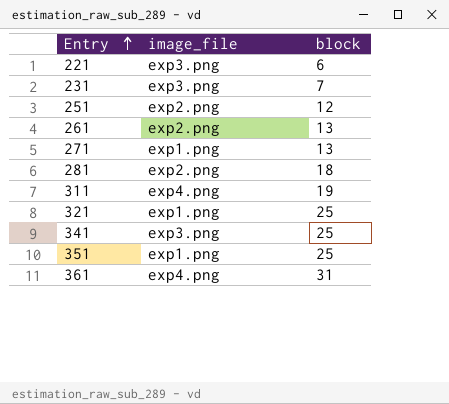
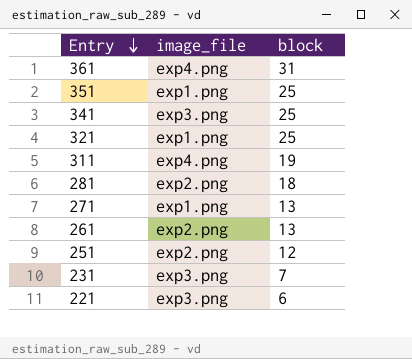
row order: Entry ascending -> Entry descending

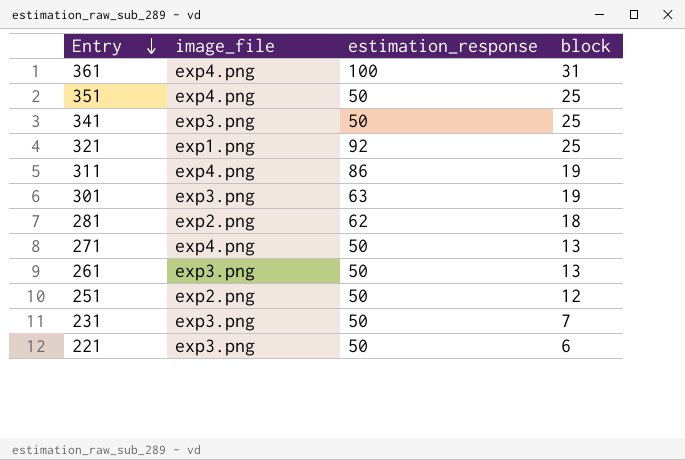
column estimation_response | position: none -> 3
351 | image_file: exp1.png -> exp4.png
row 301: none -> exp3.png | 63 | 19
271 | image_file: exp1.png -> exp4.png
261 | image_file: exp2.png -> exp3.png

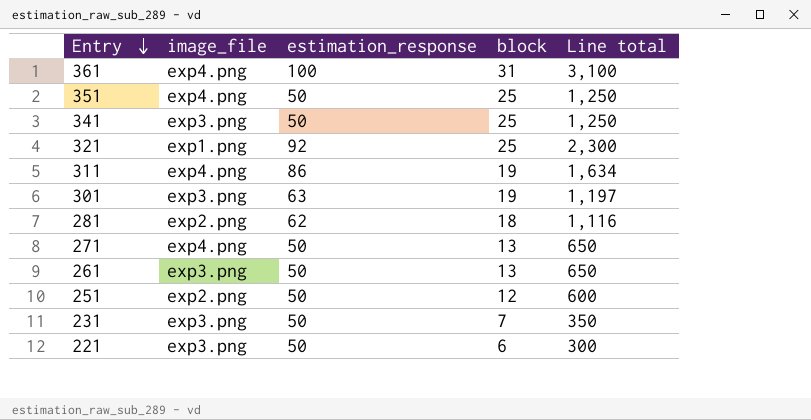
column Line total | formula: none -> [estimation_response] * [block]

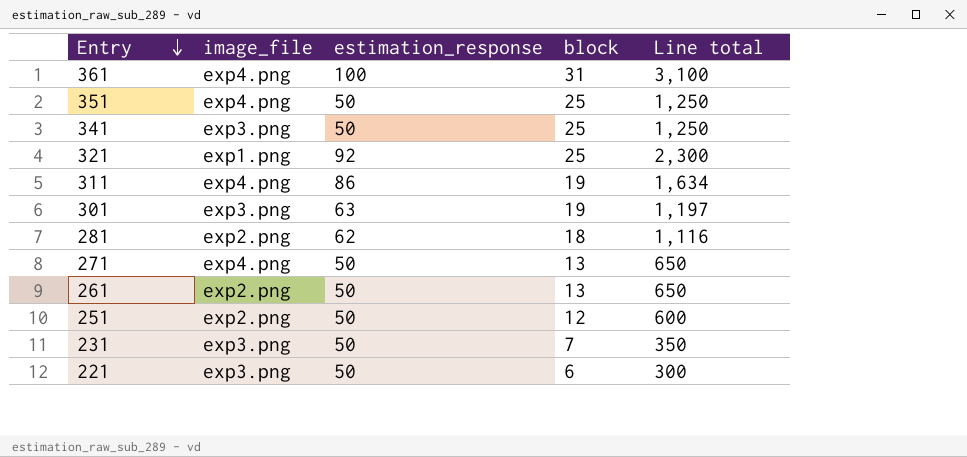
261 | image_file: exp3.png -> exp2.png

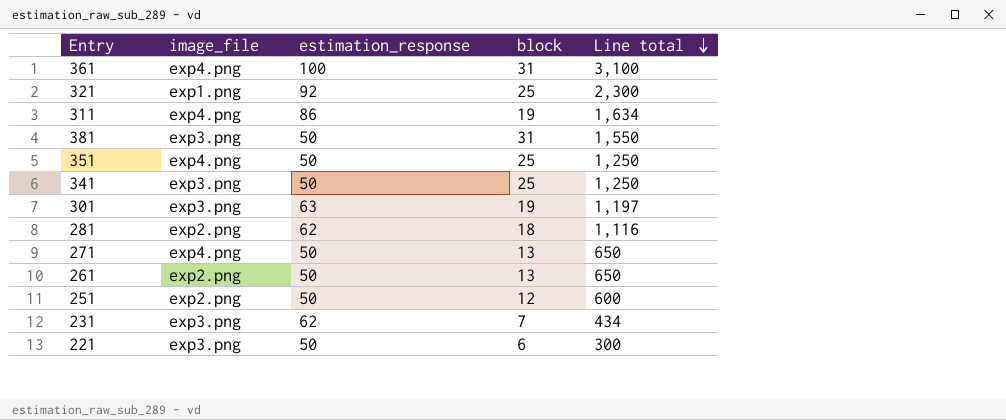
row order: Entry descending -> Line total descending
row 381: none -> exp3.png | 50 | 31 | 1,550
231 | estimation_response: 50 -> 62
231 | Line total: 350 -> 434

